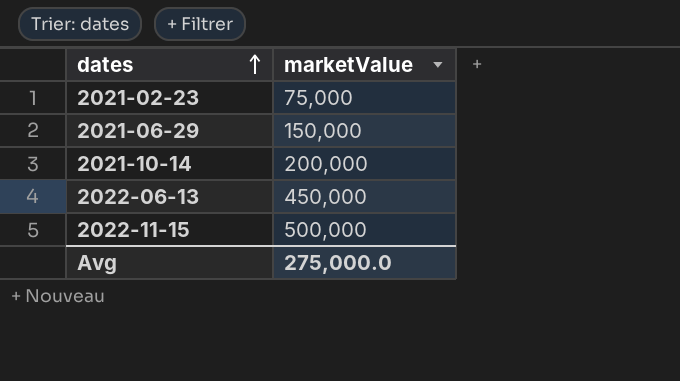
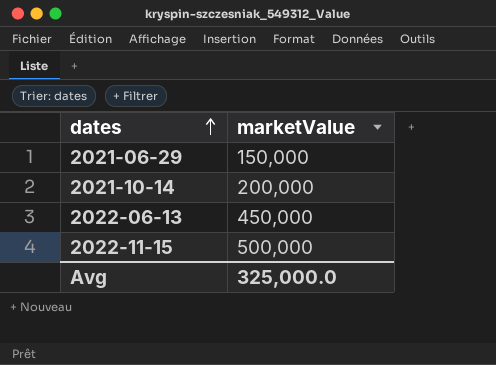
row 2021-02-23: 75,000 -> none
Avg | marketValue: 275,000.0 -> 325,000.0

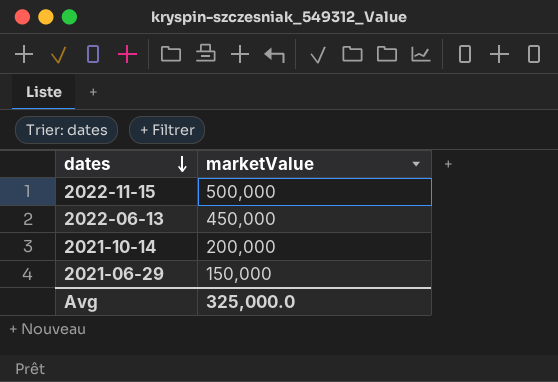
row order: dates ascending -> dates descending

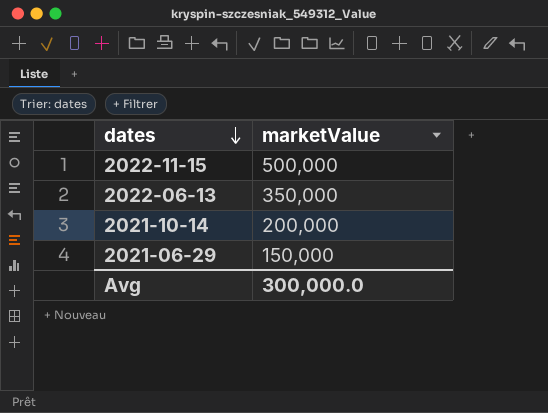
2022-06-13 | marketValue: 450,000 -> 350,000
Avg | marketValue: 325,000.0 -> 300,000.0

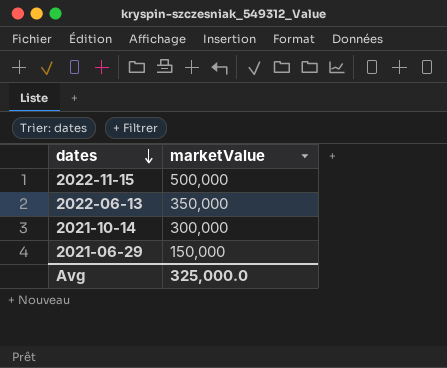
2021-10-14 | marketValue: 200,000 -> 300,000
Avg | marketValue: 300,000.0 -> 325,000.0

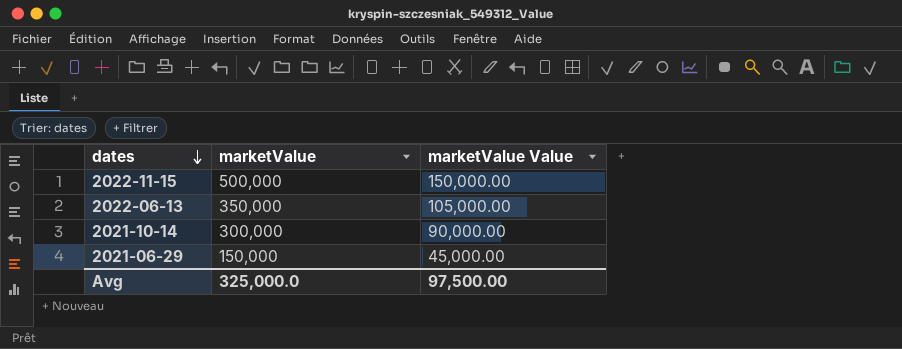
column marketValue Value | formula: none -> [marketValue] * 0.3

